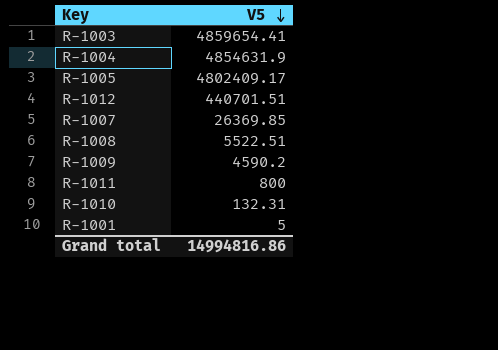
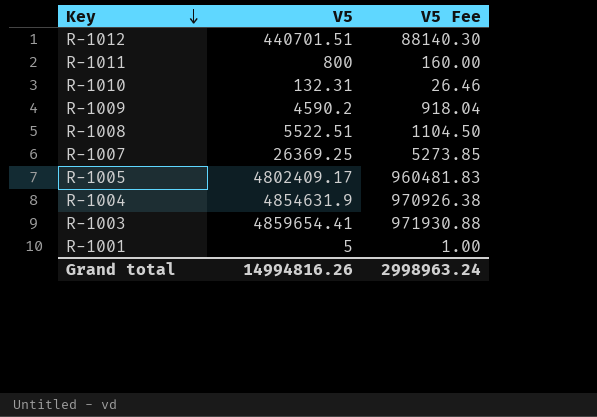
row order: V5 descending -> Key descending
column V5 Fee | formula: none -> [V5] * 0.2
R-1007 | V5: 26369.85 -> 26369.25
Grand total | V5: 14994816.86 -> 14994816.26

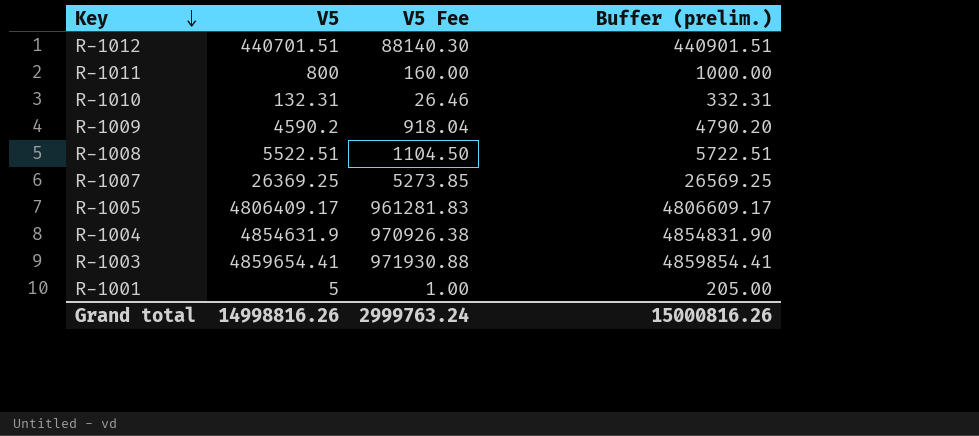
column Buffer (prelim.) | formula: none -> [V5] + 200
R-1005 | V5: 4802409.17 -> 4806409.17
R-1005 | V5 Fee: 960481.83 -> 961281.83
Grand total | V5: 14994816.26 -> 14998816.26
Grand total | V5 Fee: 2998963.24 -> 2999763.24

